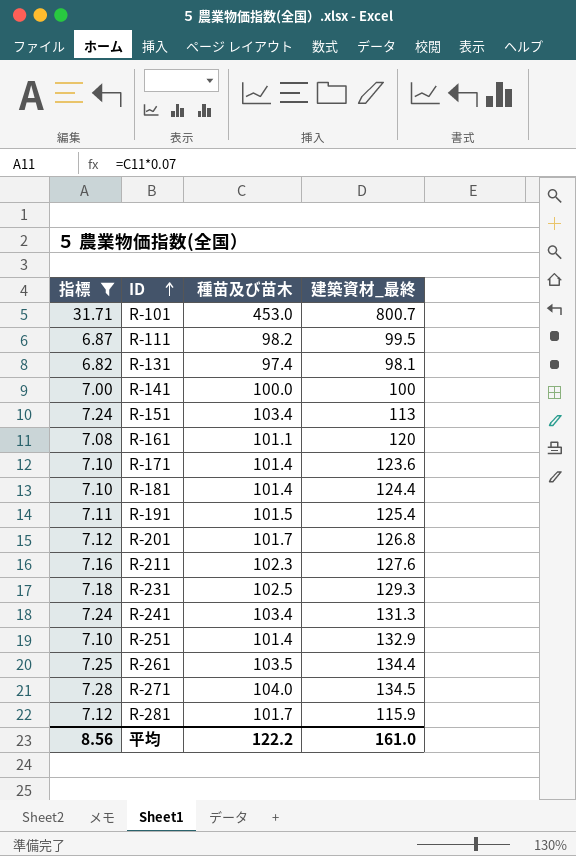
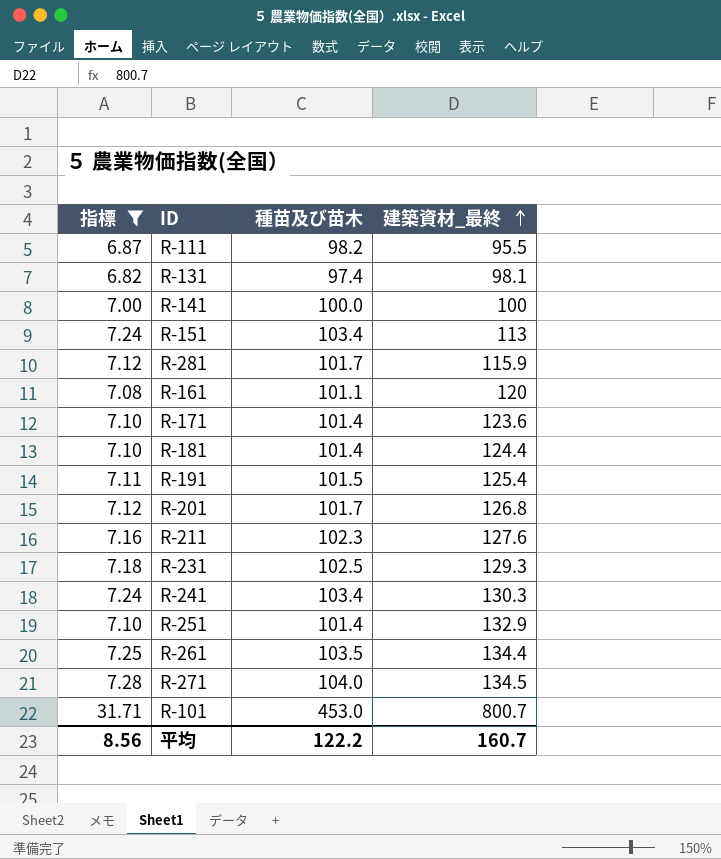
row order: ID ascending -> 建築資材_最終 ascending
R-111 | 建築資材_最終: 99.5 -> 95.5
R-241 | 建築資材_最終: 131.3 -> 130.3
平均 | 建築資材_最終: 161.0 -> 160.7

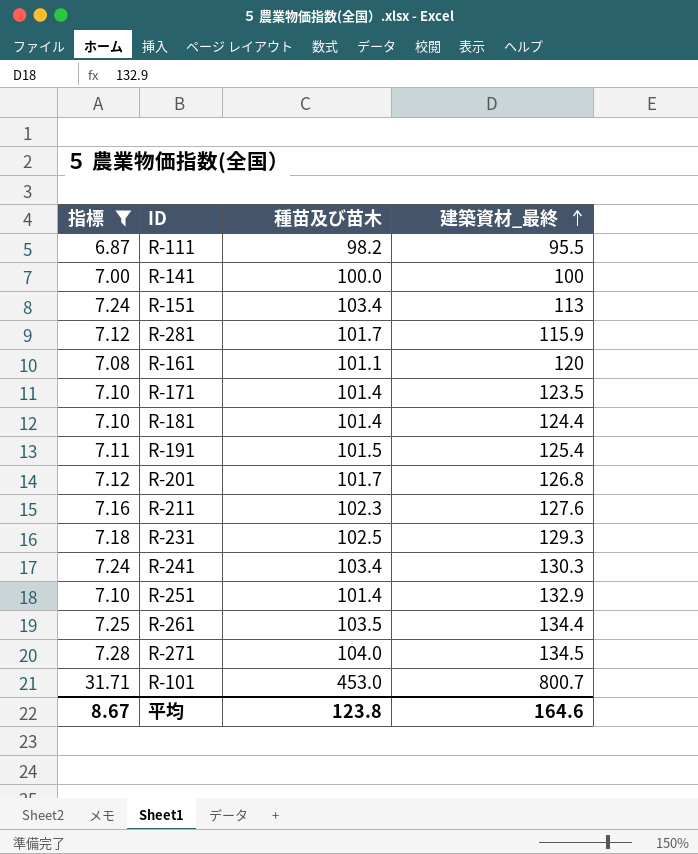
row R-131: 6.82 | 97.4 | 98.1 -> none
R-171 | 建築資材_最終: 123.6 -> 123.5
平均 | 指標: 8.56 -> 8.67
平均 | 種苗及び苗木: 122.2 -> 123.8
平均 | 建築資材_最終: 160.7 -> 164.6

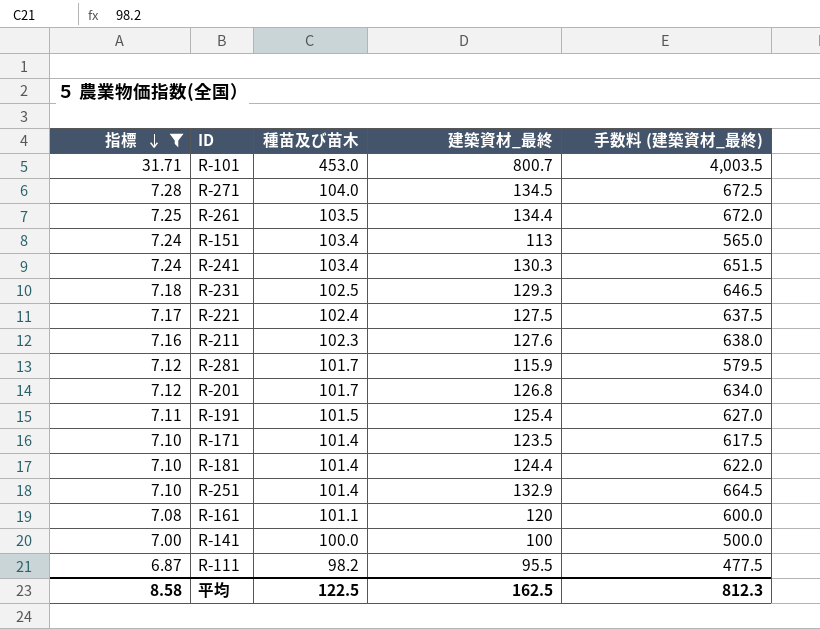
row order: 建築資材_最終 ascending -> 指標 descending
column 手数料 (建築資材_最終) | formula: none -> [建築資材_最終] * 5
row R-221: none -> 7.17 | 102.4 | 127.5 | 637.5
平均 | 指標: 8.67 -> 8.58
平均 | 種苗及び苗木: 123.8 -> 122.5
平均 | 建築資材_最終: 164.6 -> 162.5

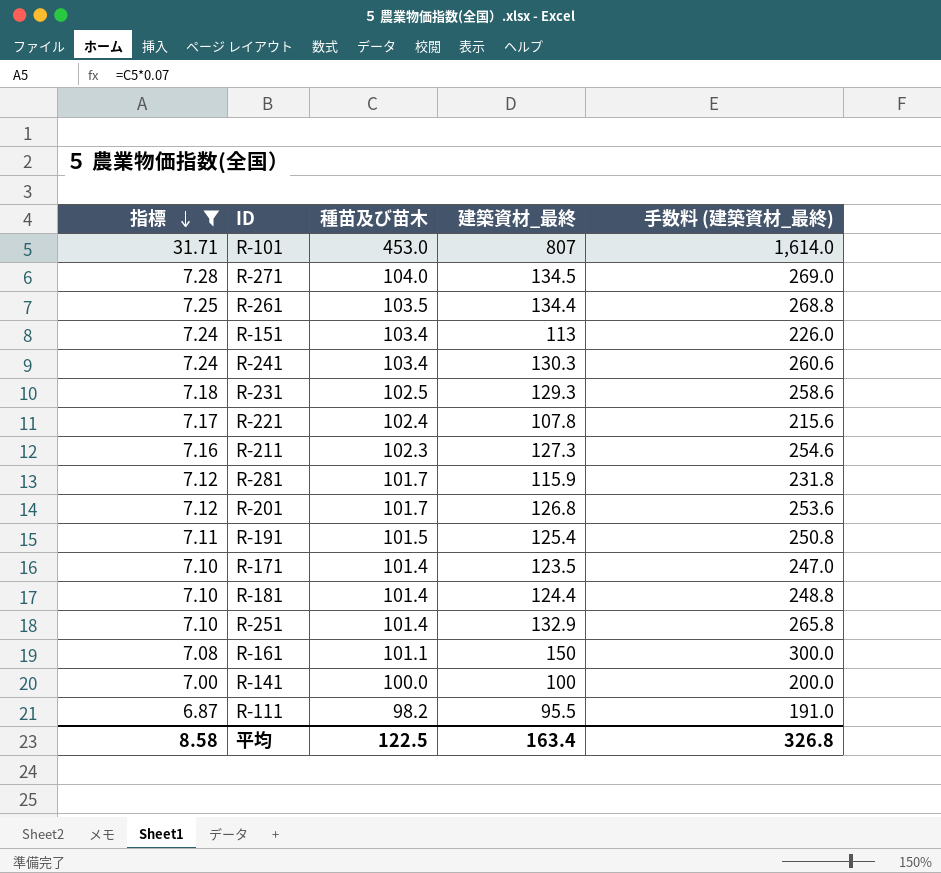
column 手数料 (建築資材_最終) | formula: [建築資材_最終] * 5 -> [建築資材_最終] * 2
R-101 | 建築資材_最終: 800.7 -> 807
R-221 | 建築資材_最終: 127.5 -> 107.8
R-211 | 建築資材_最終: 127.6 -> 127.3
R-161 | 建築資材_最終: 120 -> 150
平均 | 建築資材_最終: 162.5 -> 163.4
平均 | 手数料 (建築資材_最終): 812.3 -> 326.8

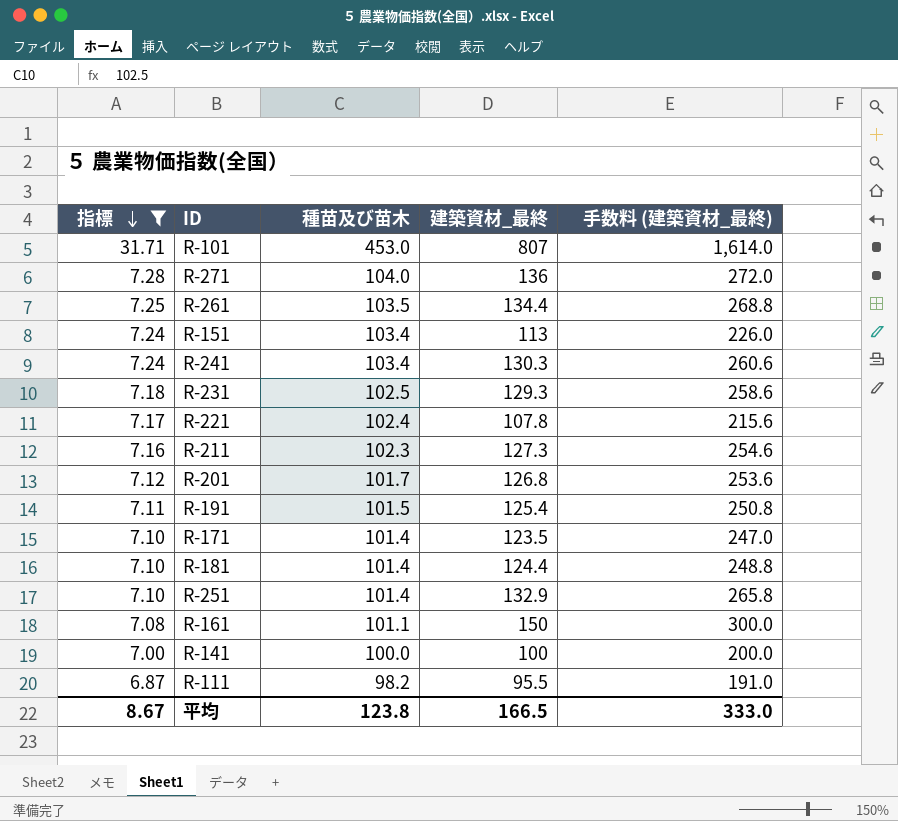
row R-281: 7.12 | 101.7 | 115.9 | 231.8 -> none
R-271 | 建築資材_最終: 134.5 -> 136
R-271 | 手数料 (建築資材_最終): 269.0 -> 272.0
平均 | 指標: 8.58 -> 8.67
平均 | 種苗及び苗木: 122.5 -> 123.8
平均 | 建築資材_最終: 163.4 -> 166.5
平均 | 手数料 (建築資材_最終): 326.8 -> 333.0

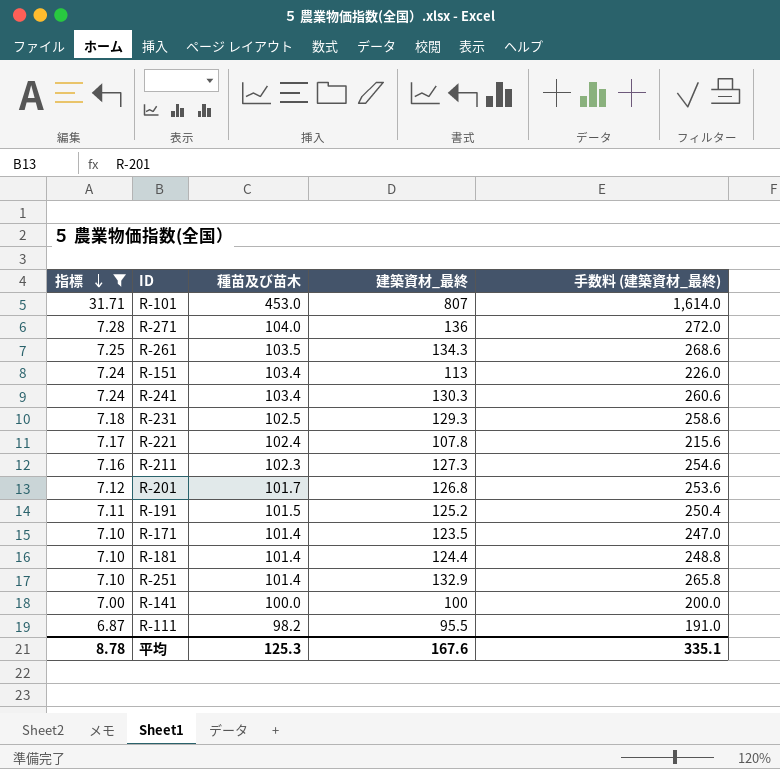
row R-161: 7.08 | 101.1 | 150 | 300.0 -> none
R-261 | 建築資材_最終: 134.4 -> 134.3
R-261 | 手数料 (建築資材_最終): 268.8 -> 268.6
R-191 | 建築資材_最終: 125.4 -> 125.2
R-191 | 手数料 (建築資材_最終): 250.8 -> 250.4
平均 | 指標: 8.67 -> 8.78
平均 | 種苗及び苗木: 123.8 -> 125.3
平均 | 建築資材_最終: 166.5 -> 167.6
平均 | 手数料 (建築資材_最終): 333.0 -> 335.1

